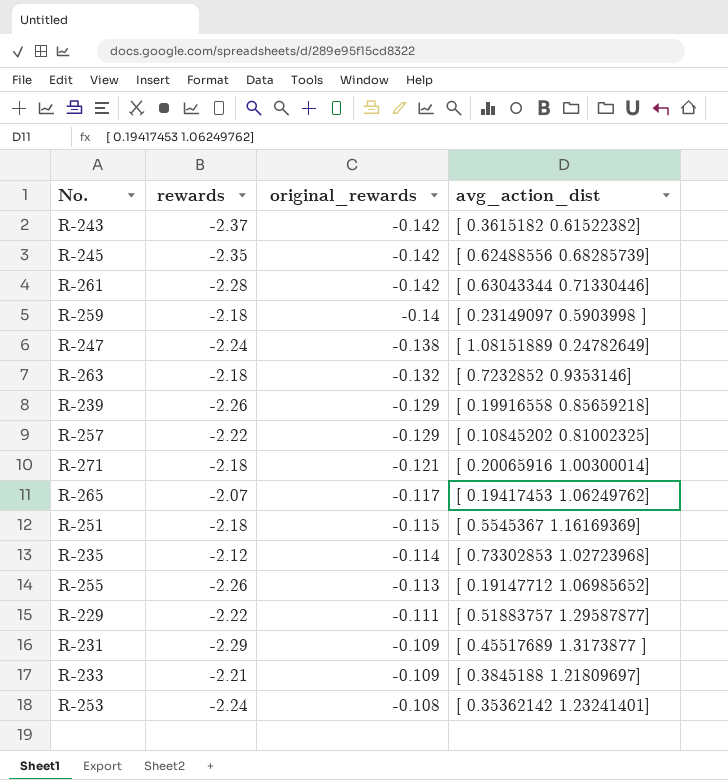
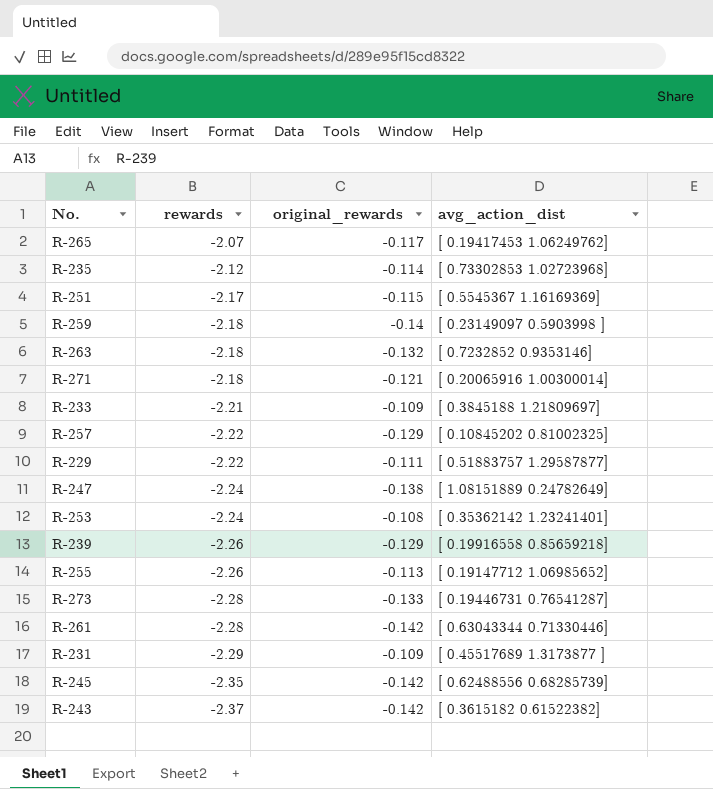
row order: original_rewards ascending -> rewards descending
R-251 | rewards: -2.18 -> -2.17
row R-273: none -> -2.28 | -0.133 | [ 0.19446731 0.76541287]

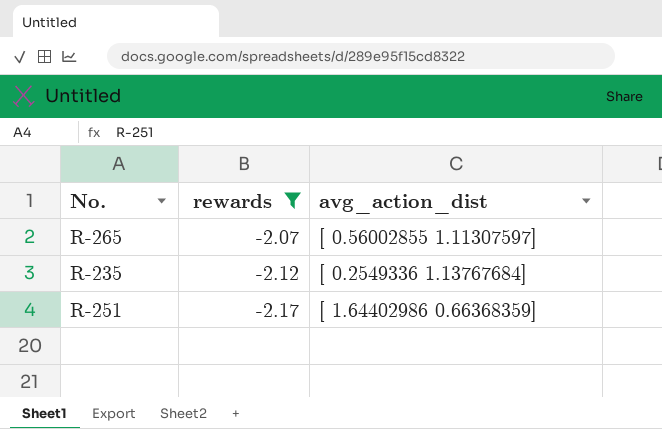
filter: none -> rewards >= -2.17
column original_rewards | position: 3 -> none
R-265 | avg_action_dist: [ 0.19417453 1.06249762] -> [ 0.56002855 1.11307597]
R-235 | avg_action_dist: [ 0.73302853 1.02723968] -> [ 0.2549336 1.13767684]
R-251 | avg_action_dist: [ 0.5545367 1.16169369] -> [ 1.64402986 0.66368359]

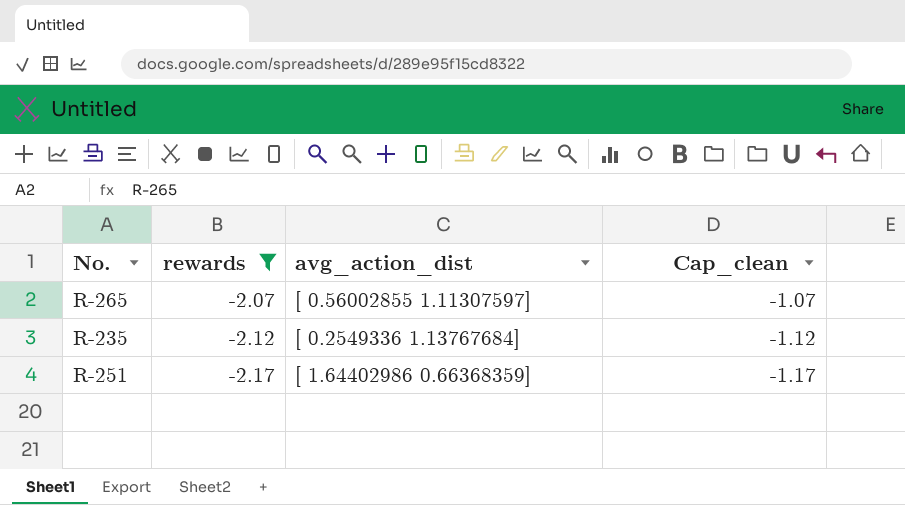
column Cap_clean | formula: none -> [rewards] + 1

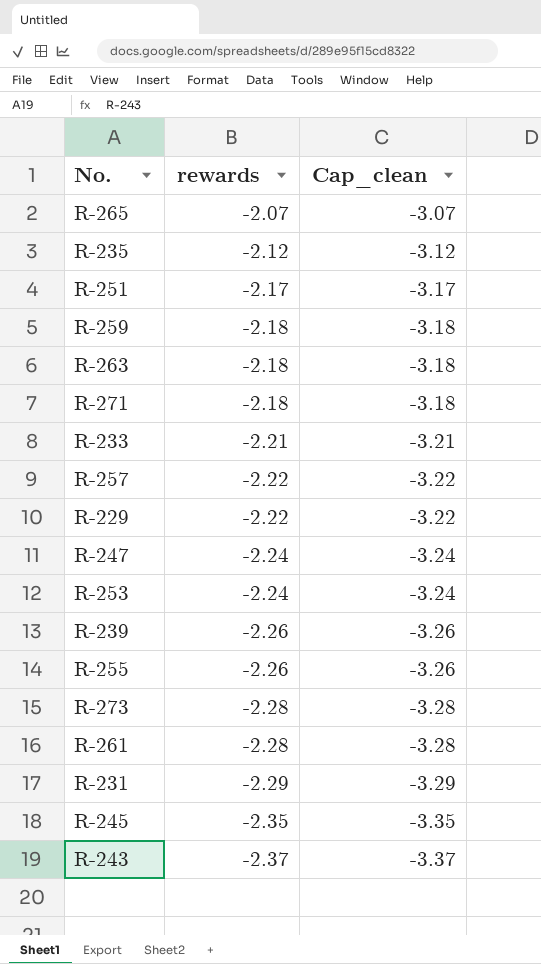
filter: rewards >= -2.17 -> none
column avg_action_dist | position: 3 -> none
column Cap_clean | formula: [rewards] + 1 -> [rewards] - 1

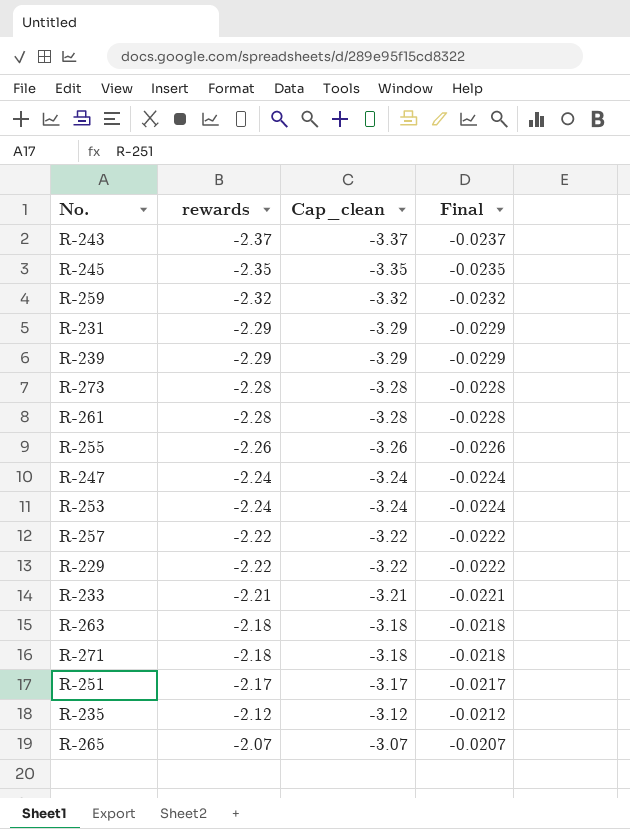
row order: rewards descending -> rewards ascending
column Final | formula: none -> [rewards] * 0.01
R-259 | rewards: -2.18 -> -2.32
R-259 | Cap_clean: -3.18 -> -3.32
R-239 | rewards: -2.26 -> -2.29
R-239 | Cap_clean: -3.26 -> -3.29

